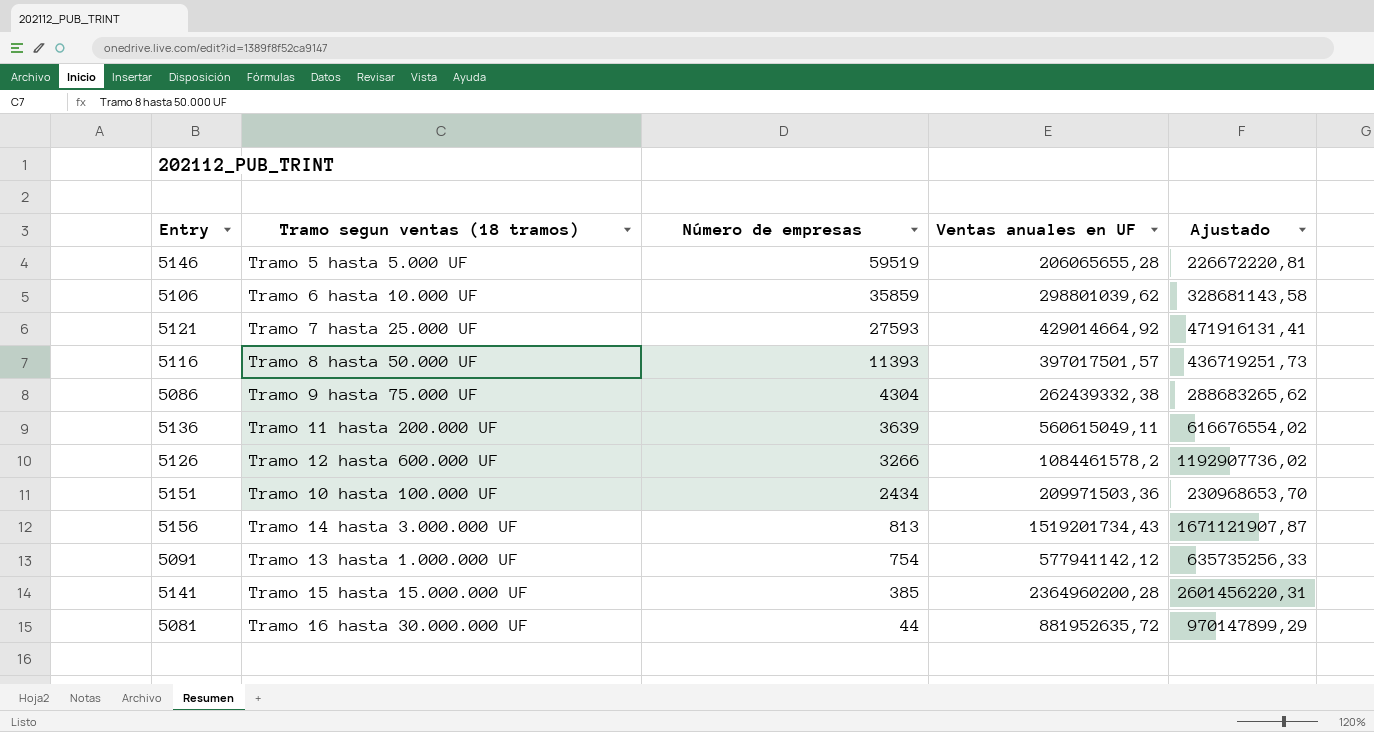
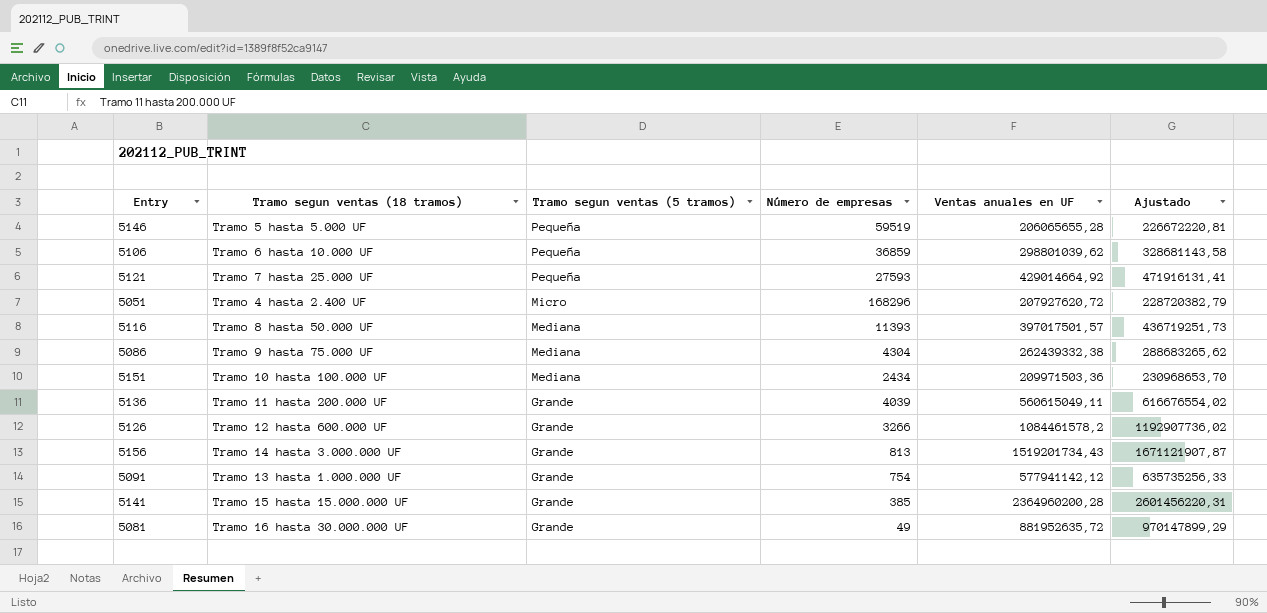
row order: Número de empresas descending -> Tramo segun ventas (5 tramos) descending
column Tramo segun ventas (5 tramos) | position: none -> 3
5106 | Número de empresas: 35859 -> 36859
row 5051: none -> Tramo 4 hasta 2.400 UF | Micro | 168296 | 207927620,72 | 228720382,79
5136 | Número de empresas: 3639 -> 4039
5081 | Número de empresas: 44 -> 49

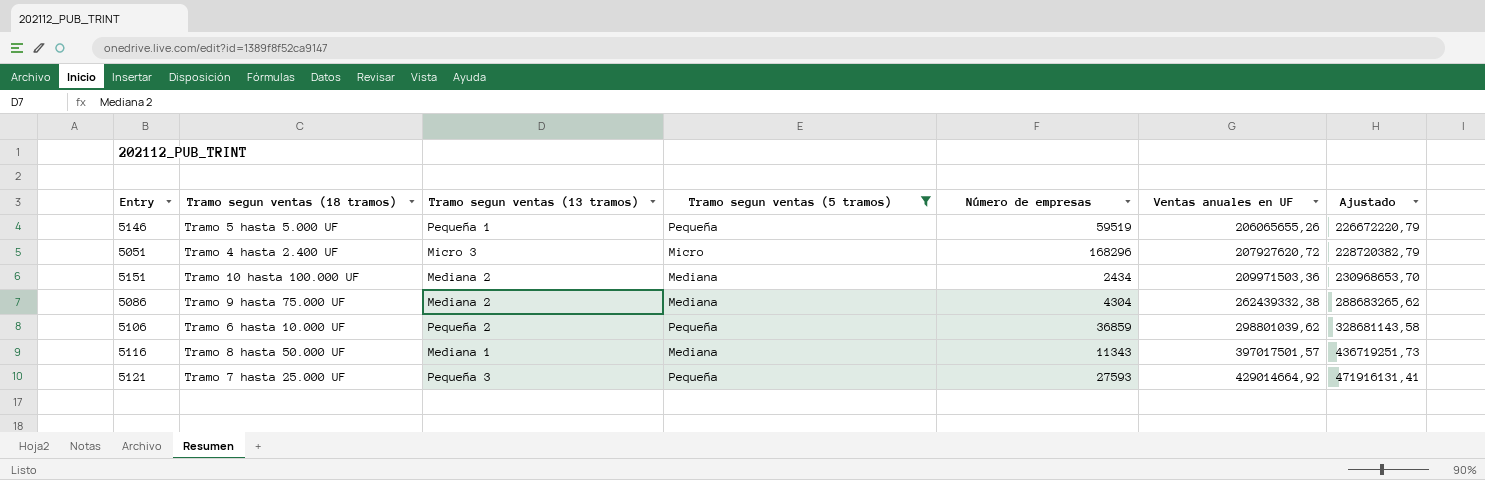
filter: none -> Tramo segun ventas (5 tramos) != Grande
row order: Tramo segun ventas (5 tramos) descending -> Ventas anuales en UF ascending
column Tramo segun ventas (13 tramos) | position: none -> 3
5146 | Ventas anuales en UF: 206065655,28 -> 206065655,26
5146 | Ajustado: 226672220,81 -> 226672220,79
5116 | Número de empresas: 11393 -> 11343

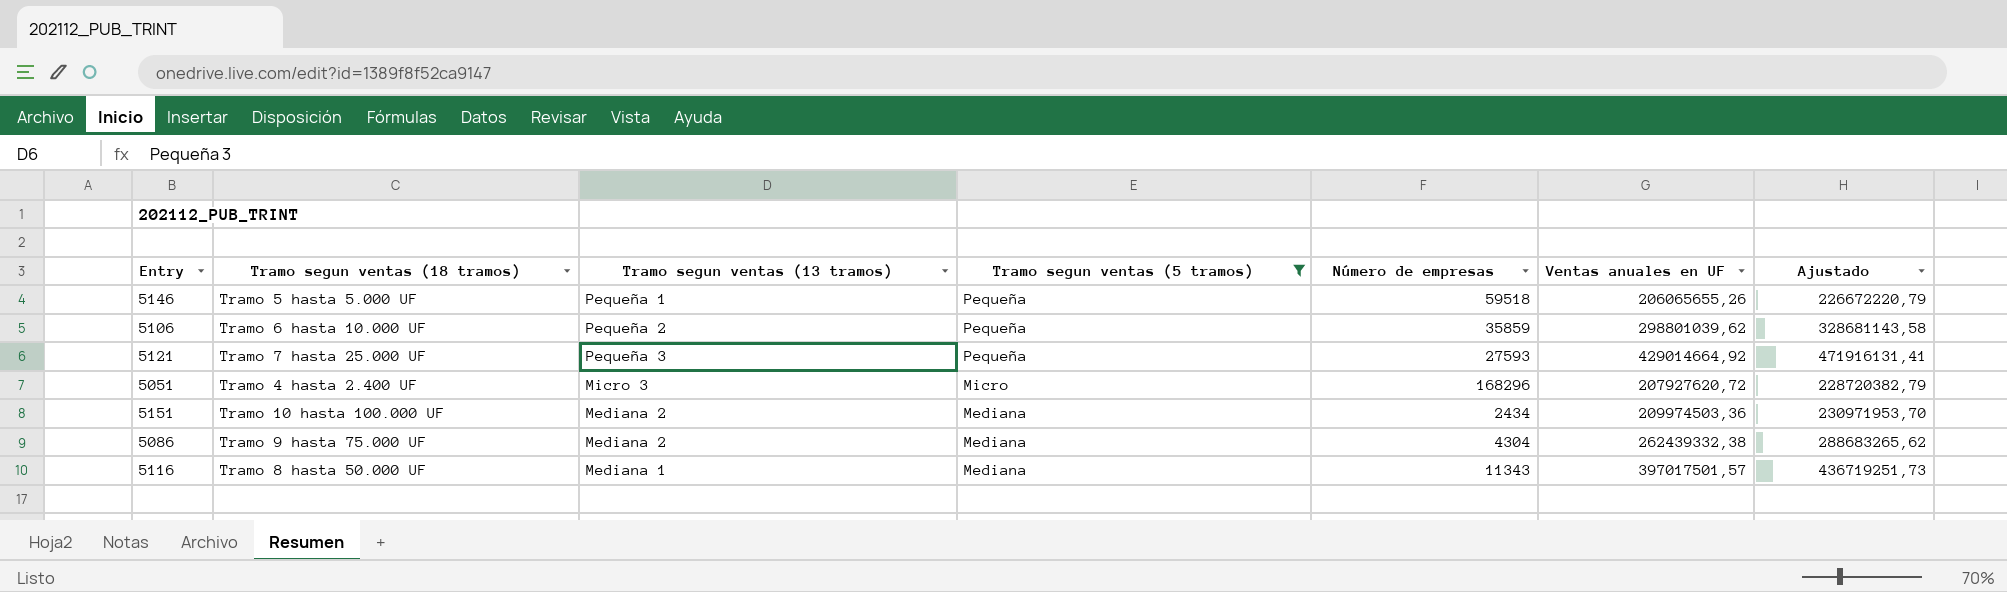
row order: Ventas anuales en UF ascending -> Tramo segun ventas (5 tramos) descending
5146 | Número de empresas: 59519 -> 59518
5106 | Número de empresas: 36859 -> 35859
5151 | Ventas anuales en UF: 209971503,36 -> 209974503,36
5151 | Ajustado: 230968653,70 -> 230971953,70

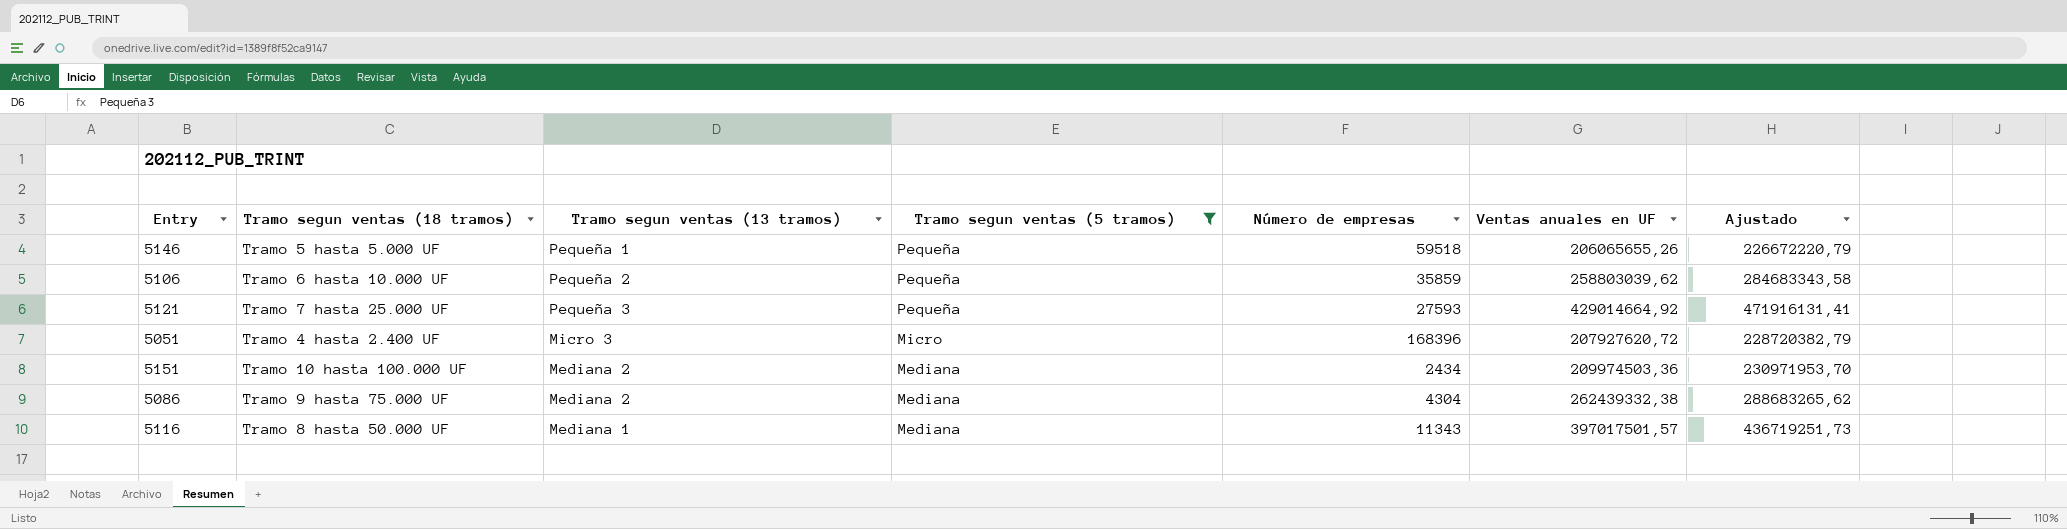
5106 | Ventas anuales en UF: 298801039,62 -> 258803039,62
5106 | Ajustado: 328681143,58 -> 284683343,58
5051 | Número de empresas: 168296 -> 168396

